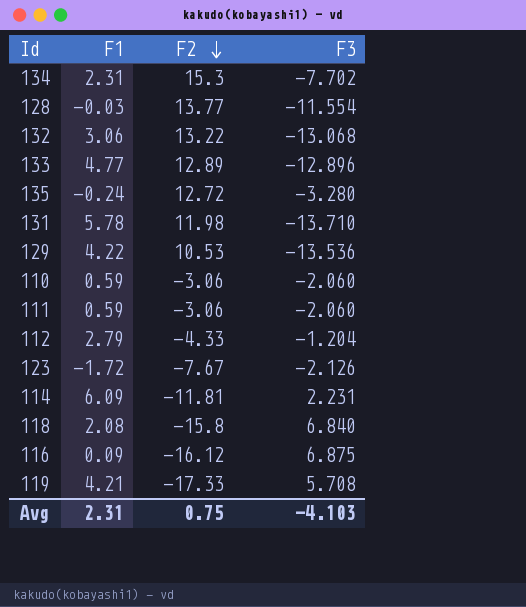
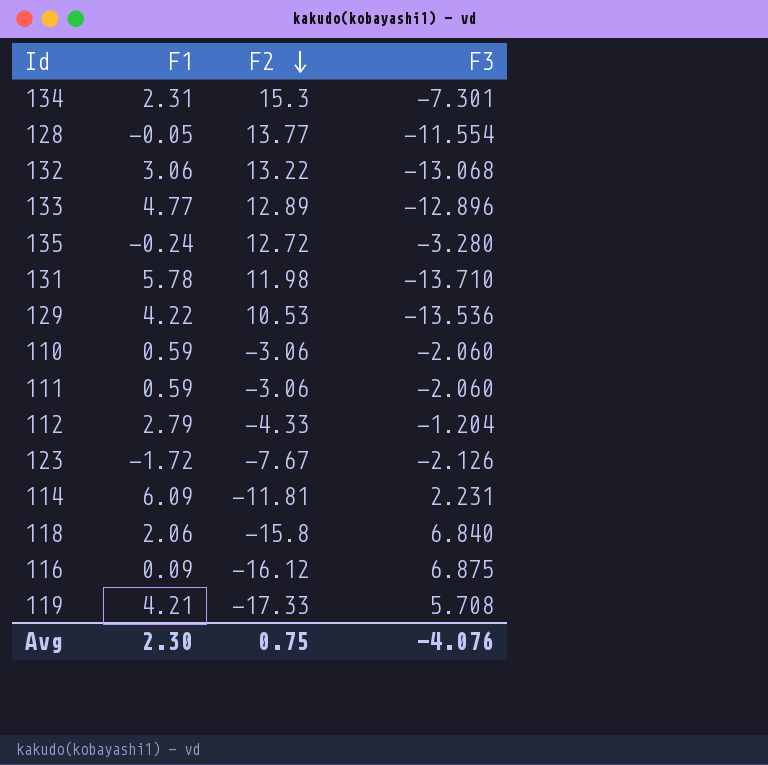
134 | F3: -7.702 -> -7.301
128 | F1: -0.03 -> -0.05
118 | F1: 2.08 -> 2.06
Avg | F1: 2.31 -> 2.30
Avg | F3: -4.103 -> -4.076

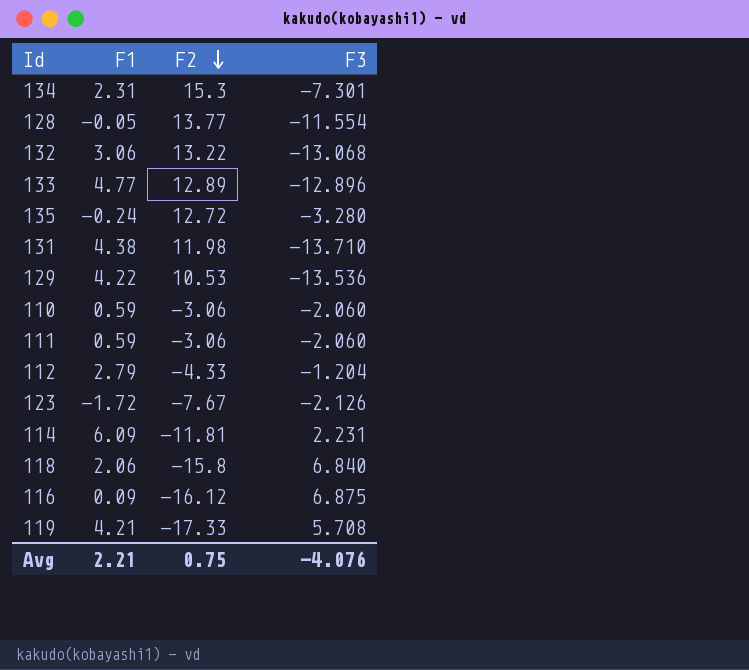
131 | F1: 5.78 -> 4.38
Avg | F1: 2.30 -> 2.21

